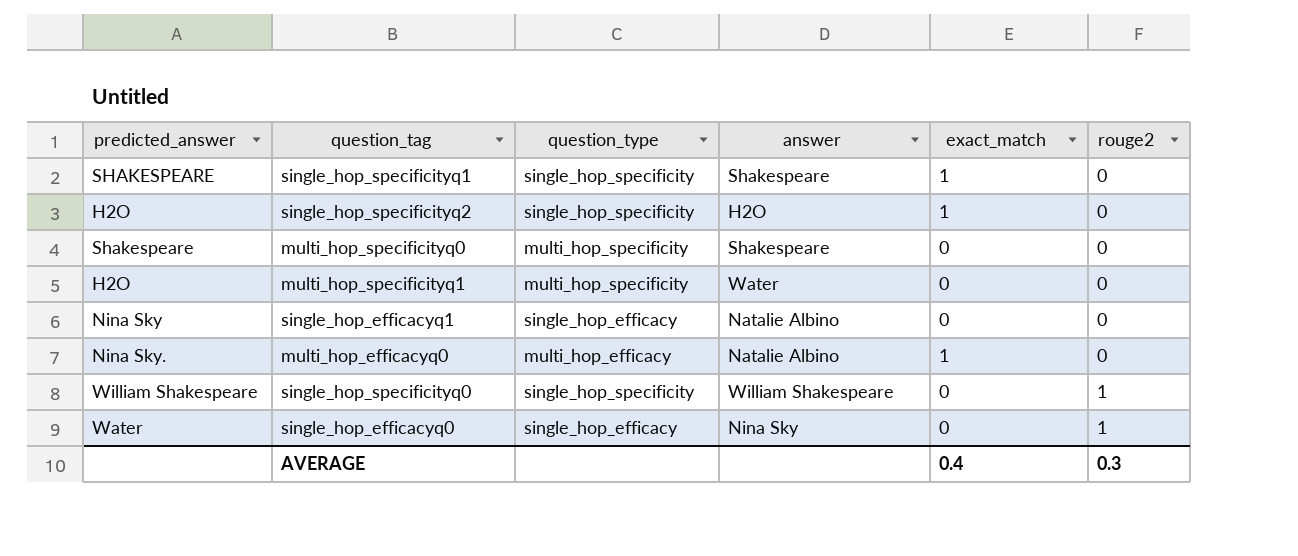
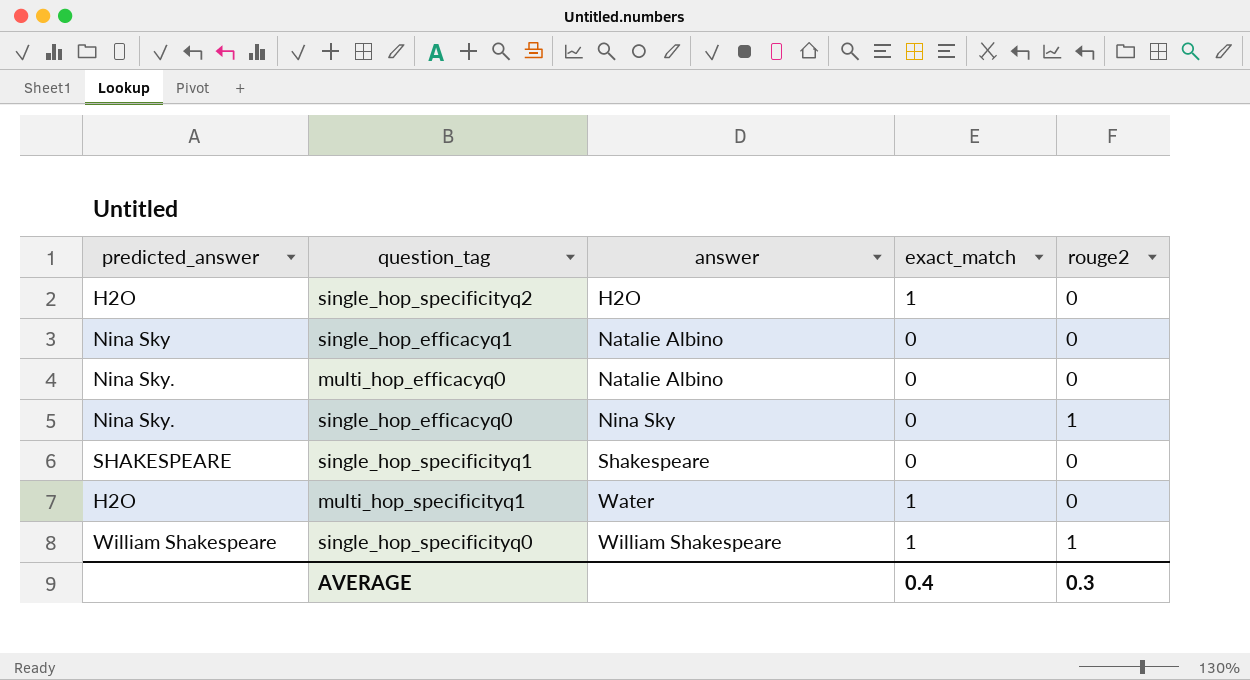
row order: rouge2 ascending -> answer ascending
column question_type | position: 3 -> none
row multi_hop_specificityq0: Shakespeare | multi_hop_specificity | Shakespeare | 0 | 0 -> none
multi_hop_efficacyq0 | exact_match: 1 -> 0
single_hop_efficacyq0 | predicted_answer: Water -> Nina Sky.
single_hop_specificityq1 | exact_match: 1 -> 0
multi_hop_specificityq1 | exact_match: 0 -> 1
single_hop_specificityq0 | exact_match: 0 -> 1

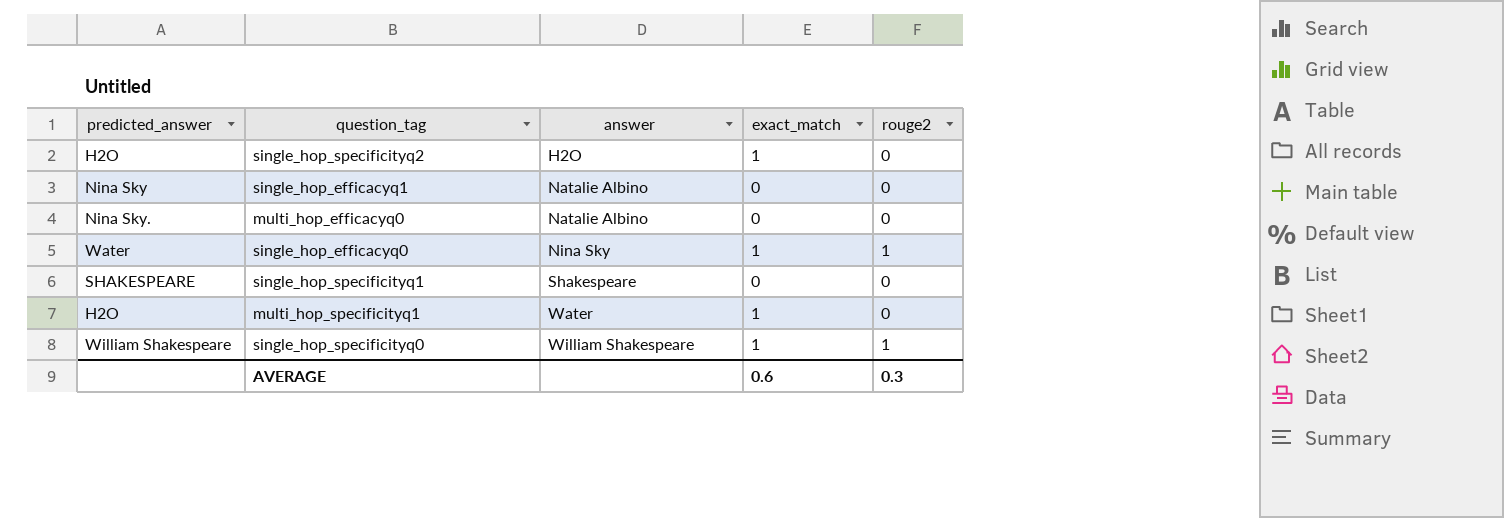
single_hop_efficacyq0 | predicted_answer: Nina Sky. -> Water
single_hop_efficacyq0 | exact_match: 0 -> 1
AVERAGE | exact_match: 0.4 -> 0.6

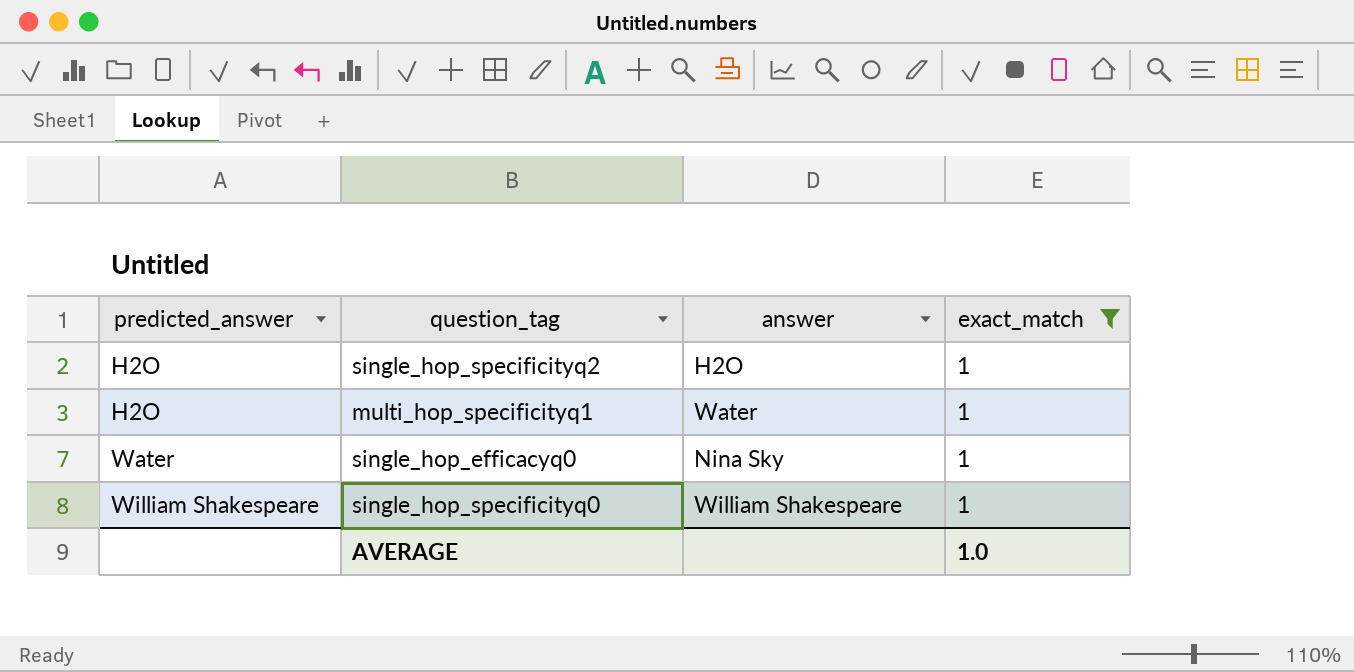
filter: none -> exact_match = 1
row order: answer ascending -> predicted_answer ascending
column rouge2 | position: 5 -> none
AVERAGE | exact_match: 0.6 -> 1.0

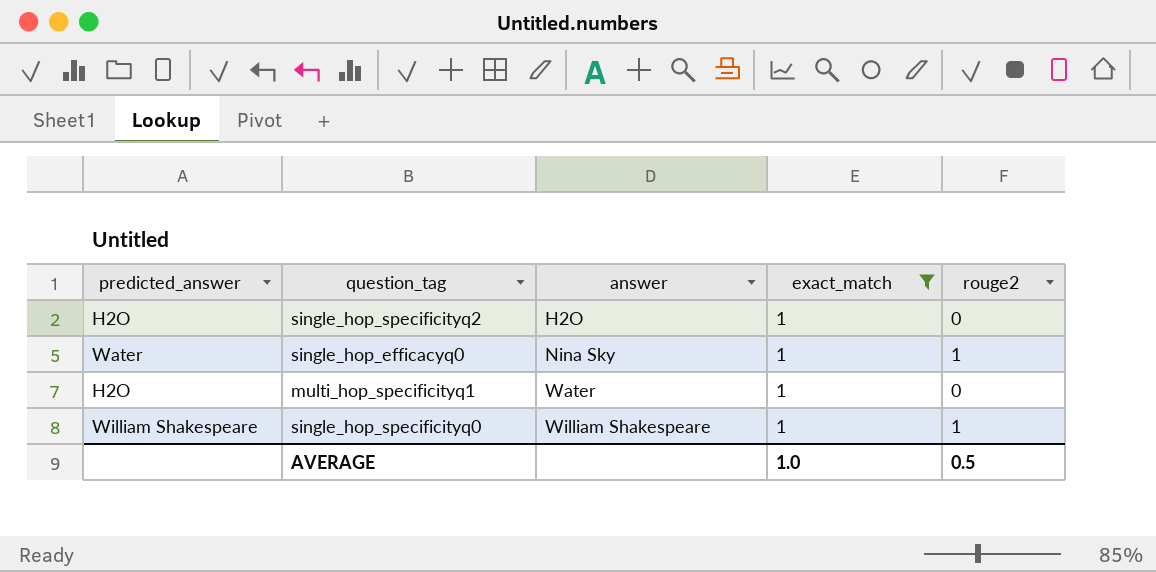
row order: predicted_answer ascending -> answer ascending
column rouge2 | position: none -> 5

